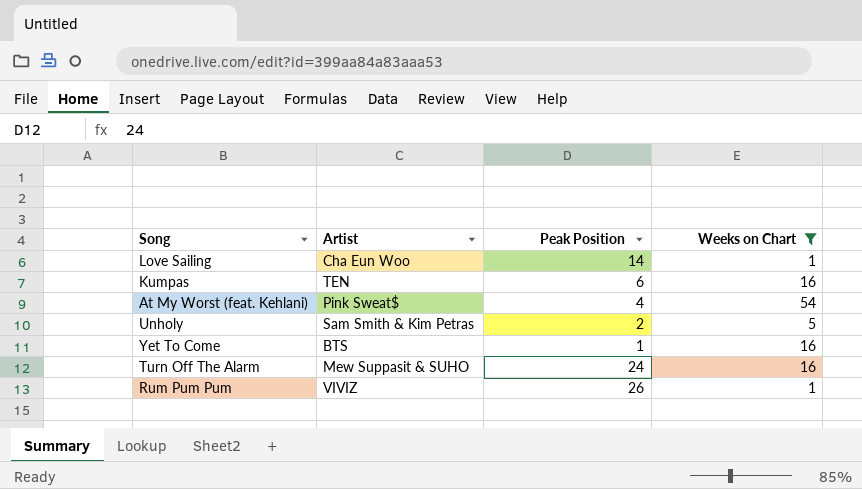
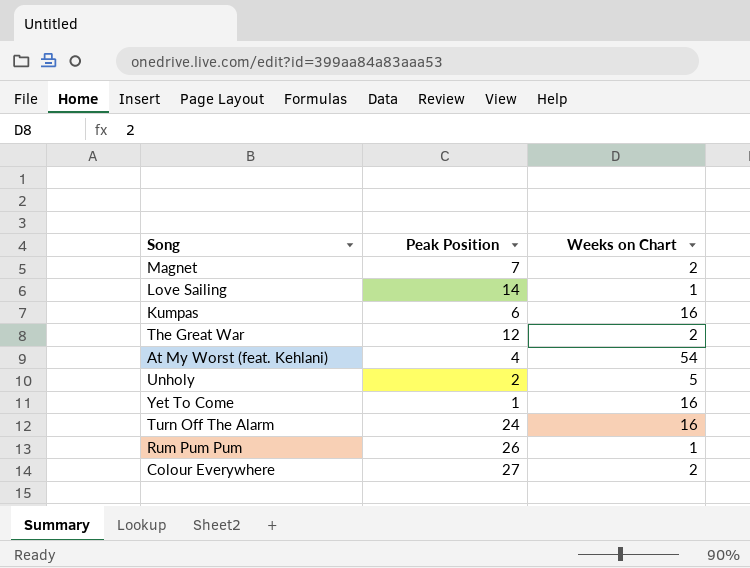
filter: Weeks on Chart != 2 -> none
column Artist | position: 2 -> none

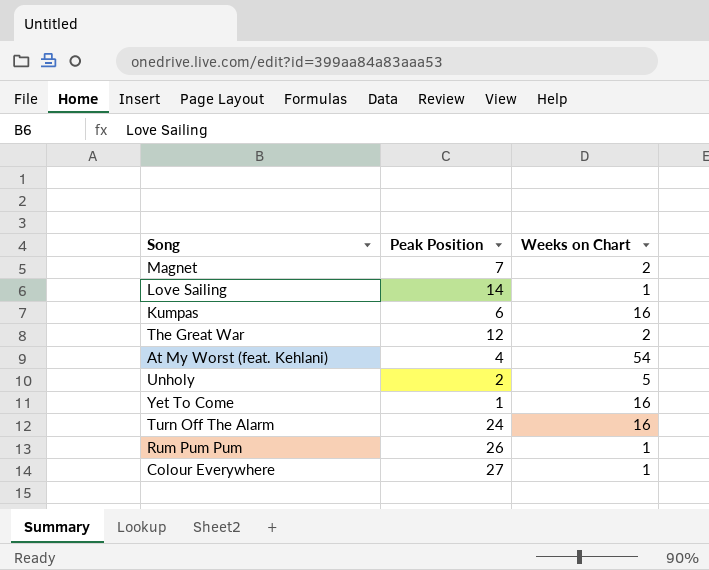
Colour Everywhere | Weeks on Chart: 2 -> 1

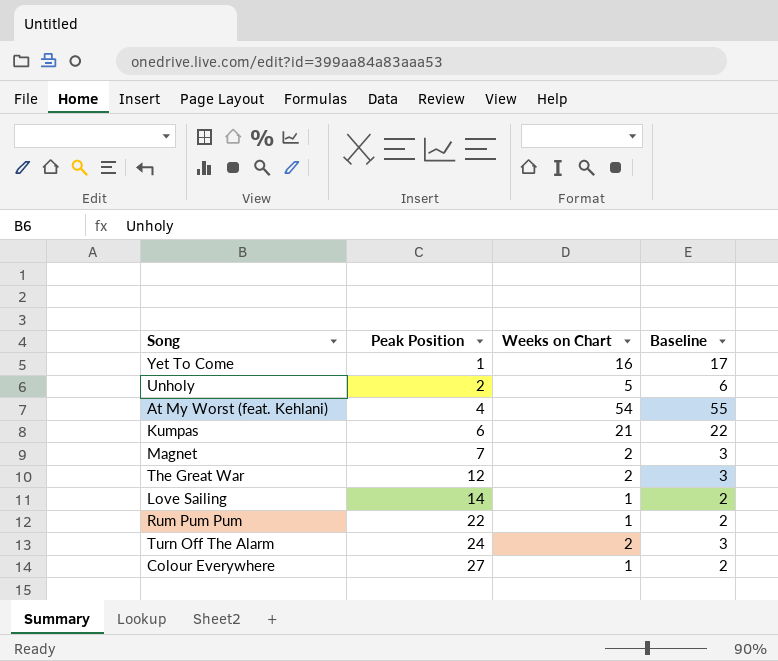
row order: none -> Peak Position ascending
column Baseline | formula: none -> [Weeks on Chart] + 1
Kumpas | Weeks on Chart: 16 -> 21
Rum Pum Pum | Peak Position: 26 -> 22
Turn Off The Alarm | Weeks on Chart: 16 -> 2

